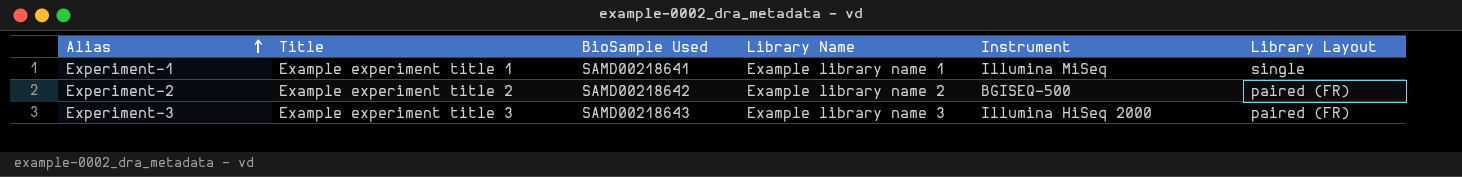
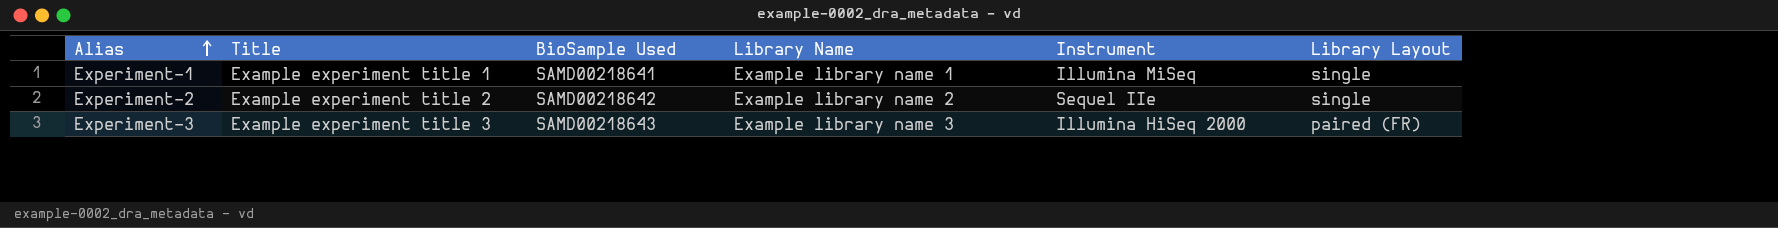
Experiment-2 | Instrument: BGISEQ-500 -> Sequel IIe
Experiment-2 | Library Layout: paired (FR) -> single

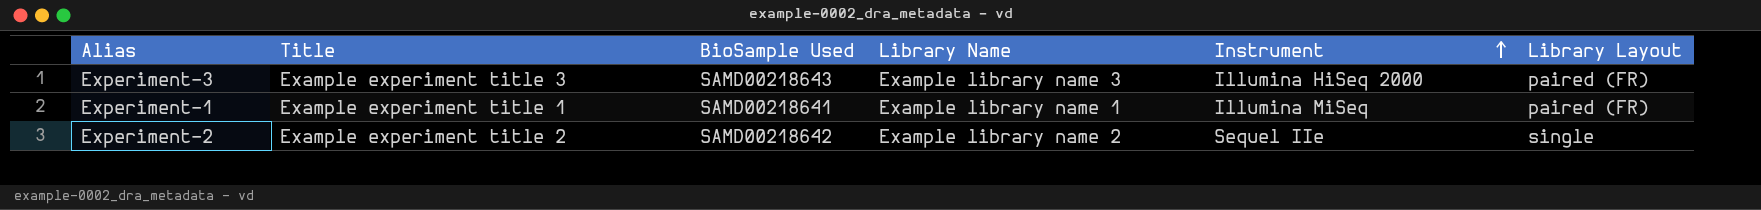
row order: Alias ascending -> Instrument ascending
Experiment-1 | Library Layout: single -> paired (FR)

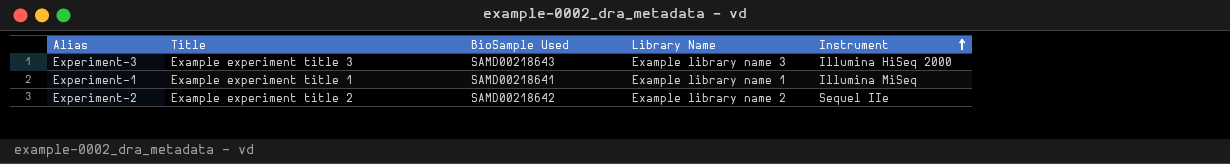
column Library Layout | position: 6 -> none

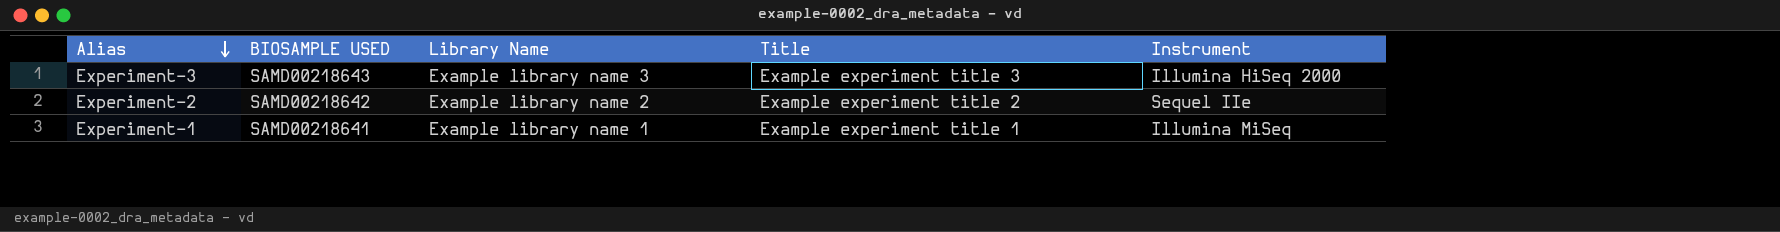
row order: Instrument ascending -> Alias descending
column name: BioSample Used -> BIOSAMPLE USED
column Title | position: 2 -> 4

